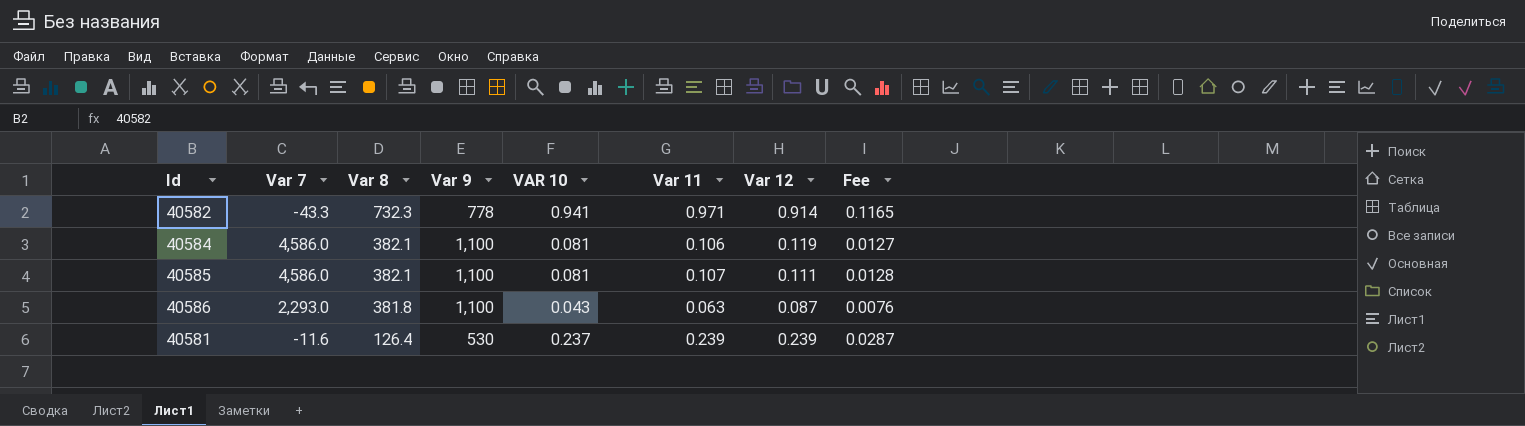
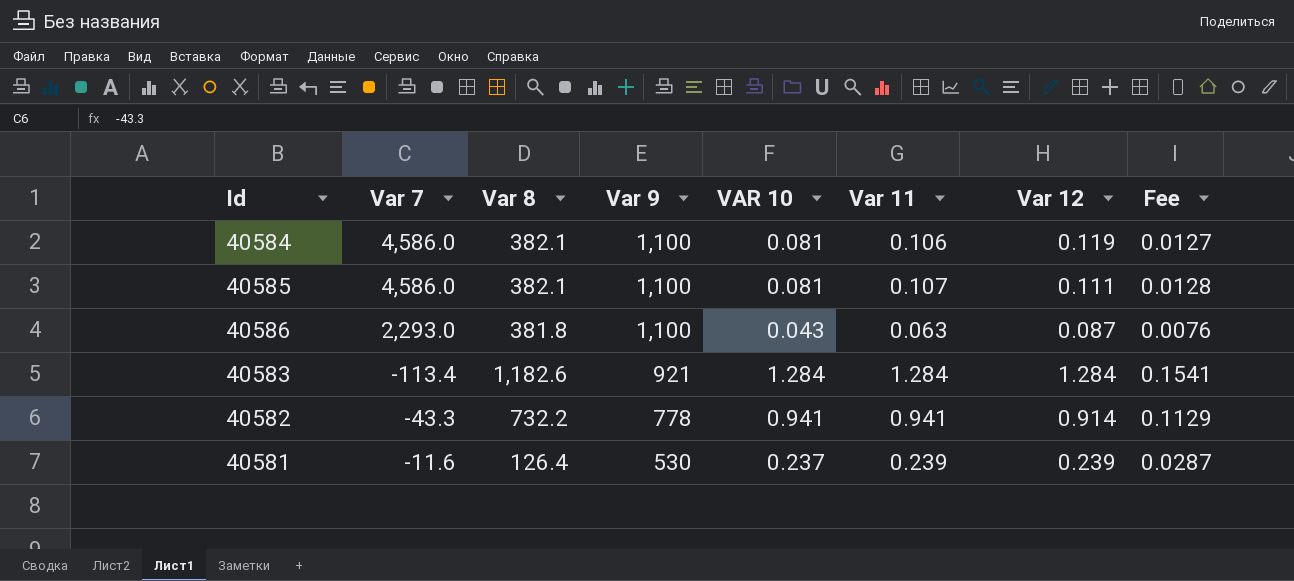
row order: Var 8 descending -> Var 9 descending
row 40583: none -> -113.4 | 1,182.6 | 921 | 1.284 | 1.284 | 1.284 | 0.1541
40582 | Var 8: 732.3 -> 732.2
40582 | Var 11: 0.971 -> 0.941
40582 | Fee: 0.1165 -> 0.1129

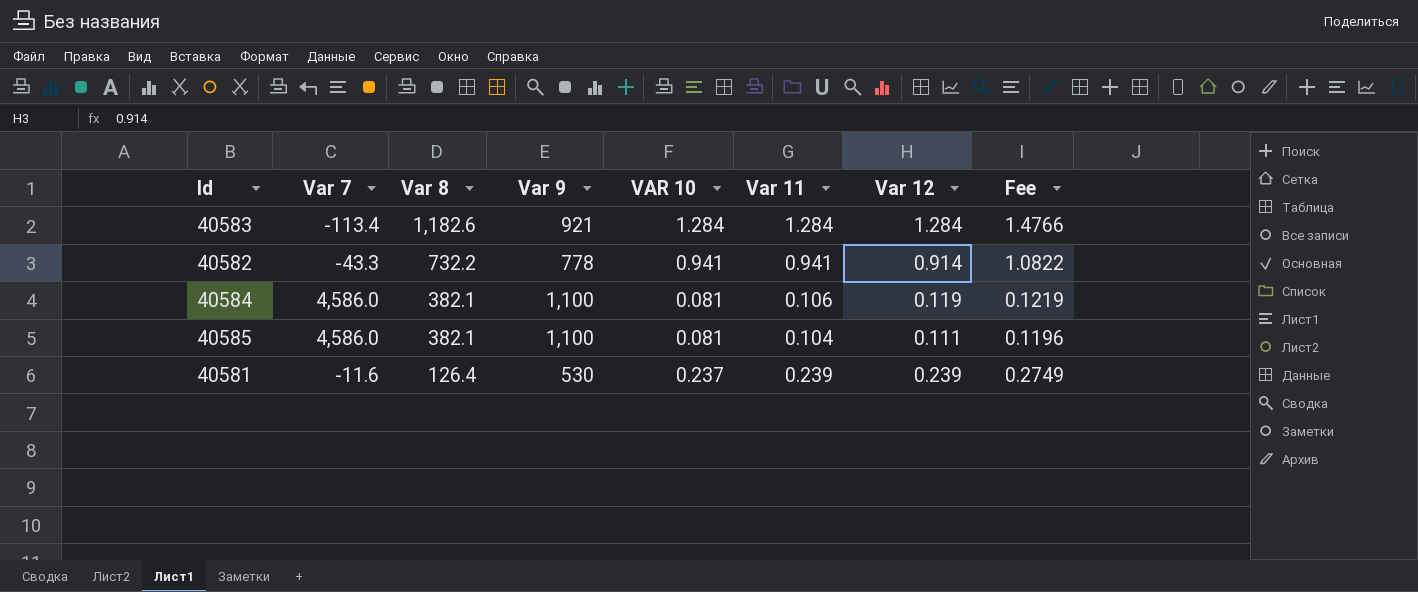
row order: Var 9 descending -> Var 8 descending
column Fee | formula: [Var 11] * 0.12 -> [Var 11] * 1.15
row 40586: 2,293.0 | 381.8 | 1,100 | 0.043 | 0.063 | 0.087 | 0.0076 -> none
40585 | Var 11: 0.107 -> 0.104

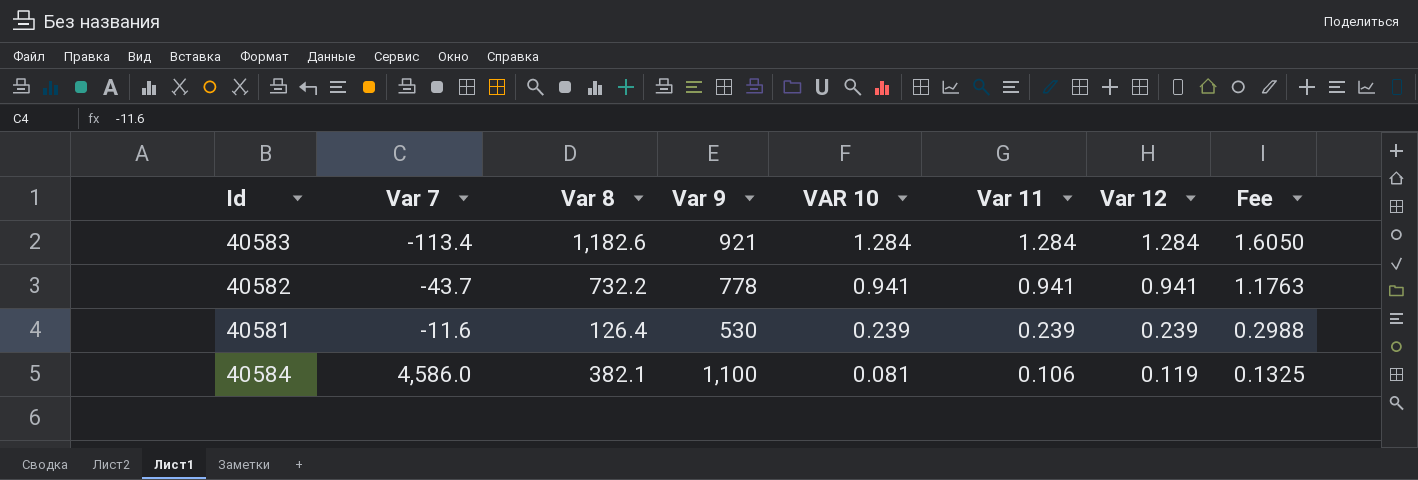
row order: Var 8 descending -> Var 7 ascending
column Fee | formula: [Var 11] * 1.15 -> [Var 11] * 1.25
row 40585: 4,586.0 | 382.1 | 1,100 | 0.081 | 0.104 | 0.111 | 0.1196 -> none
40582 | Var 7: -43.3 -> -43.7
40582 | Var 12: 0.914 -> 0.941
40581 | VAR 10: 0.237 -> 0.239

